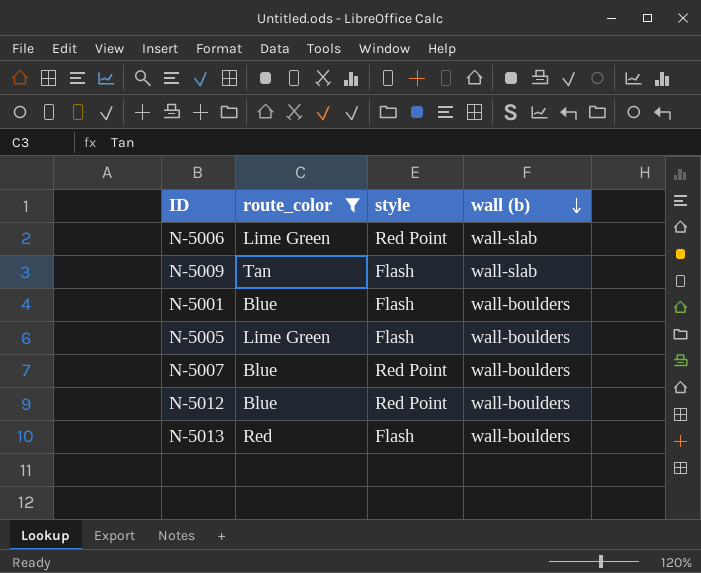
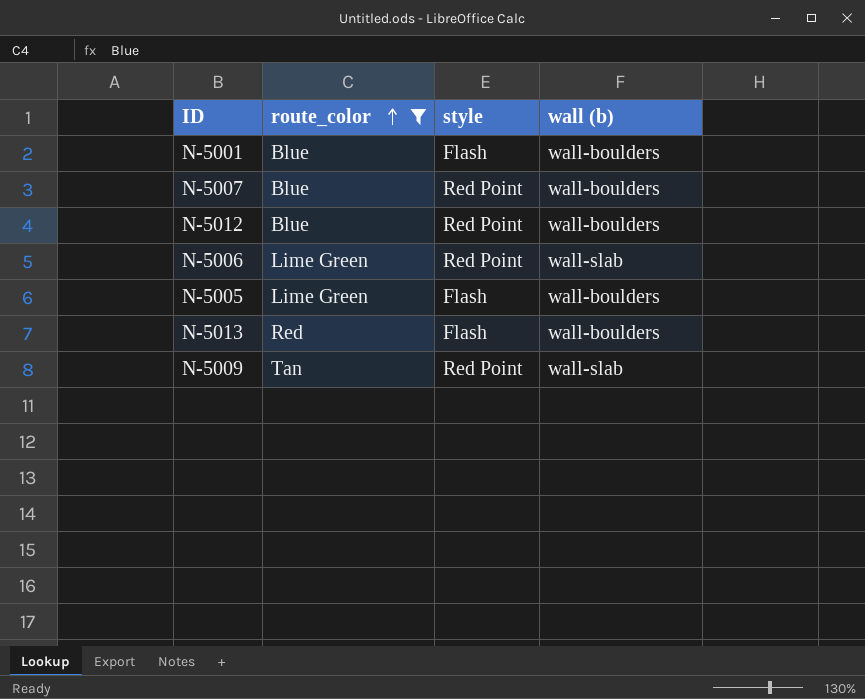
row order: wall (b) descending -> route_color ascending
N-5009 | style: Flash -> Red Point

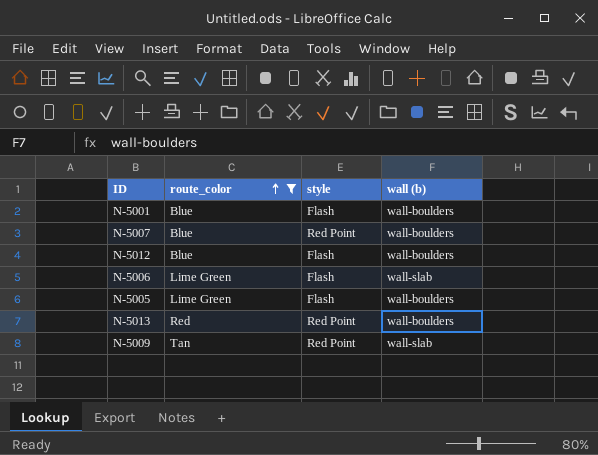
N-5012 | style: Red Point -> Flash
N-5006 | style: Red Point -> Flash
N-5013 | style: Flash -> Red Point

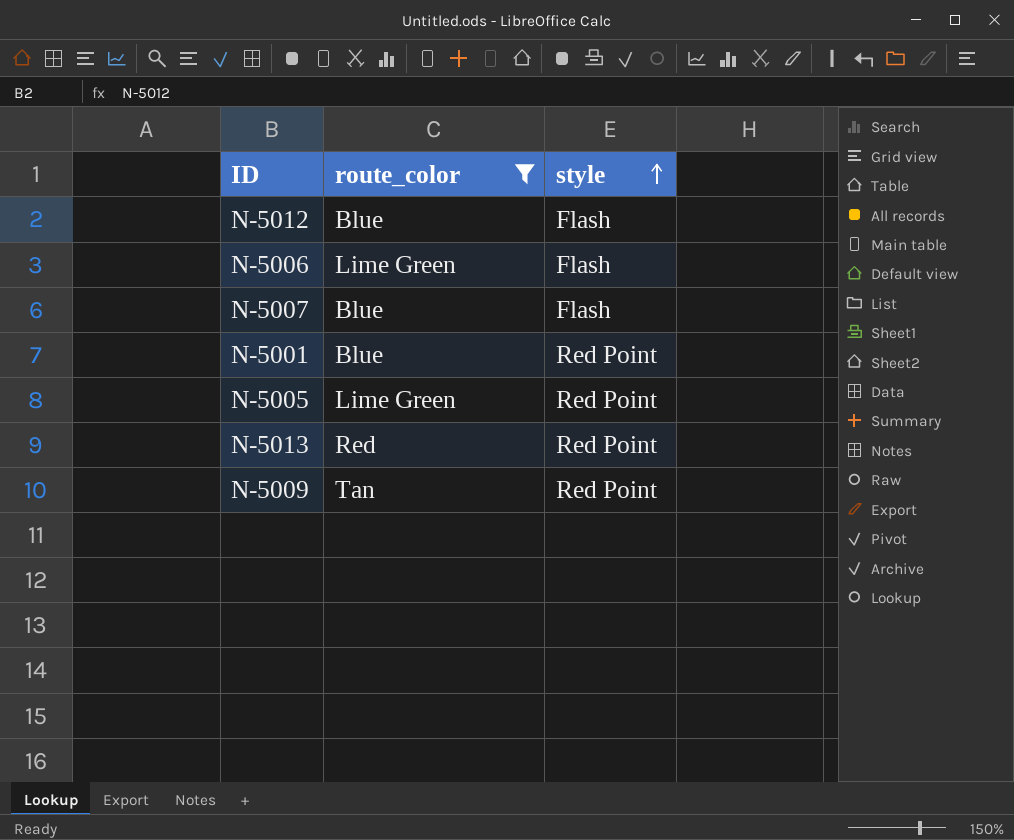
row order: route_color ascending -> style ascending
column wall (b) | position: 4 -> none
N-5007 | style: Red Point -> Flash
N-5001 | style: Flash -> Red Point
N-5005 | style: Flash -> Red Point

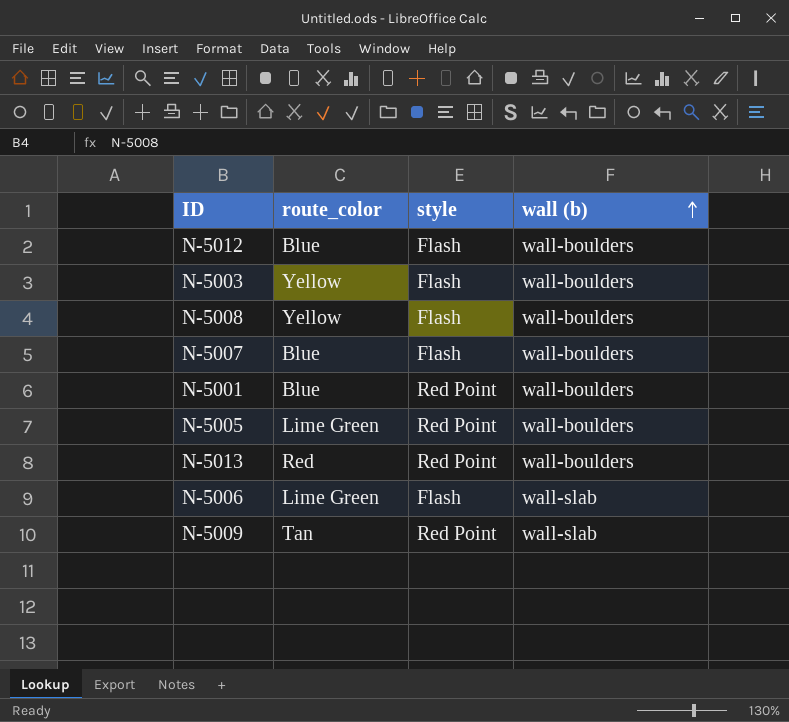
filter: route_color != Yellow -> none
row order: style ascending -> wall (b) ascending
column wall (b) | position: none -> 4

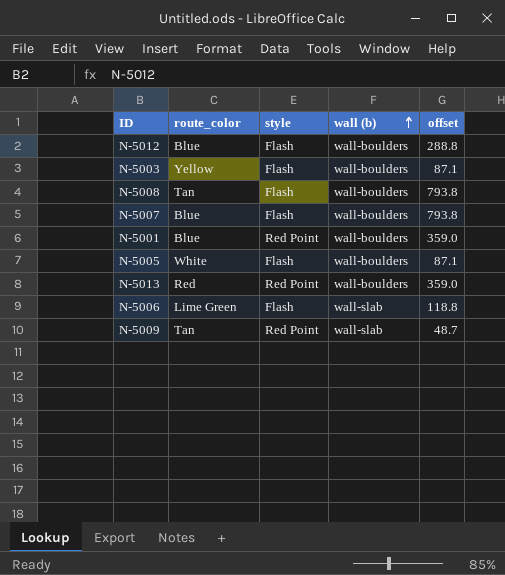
column offset | position: none -> 5
N-5008 | route_color: Yellow -> Tan
N-5005 | route_color: Lime Green -> White
N-5005 | style: Red Point -> Flash

